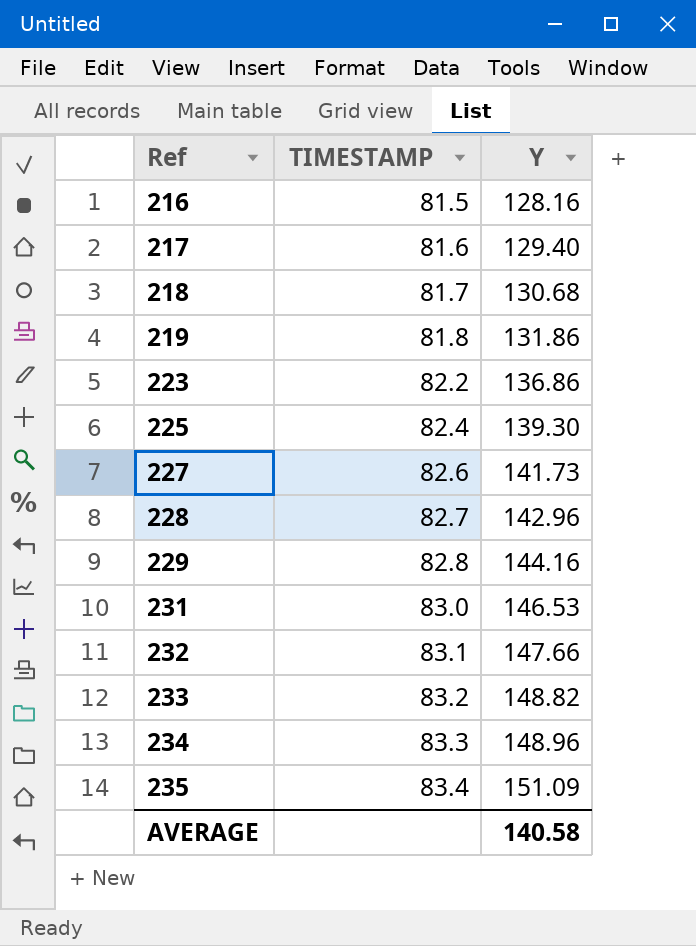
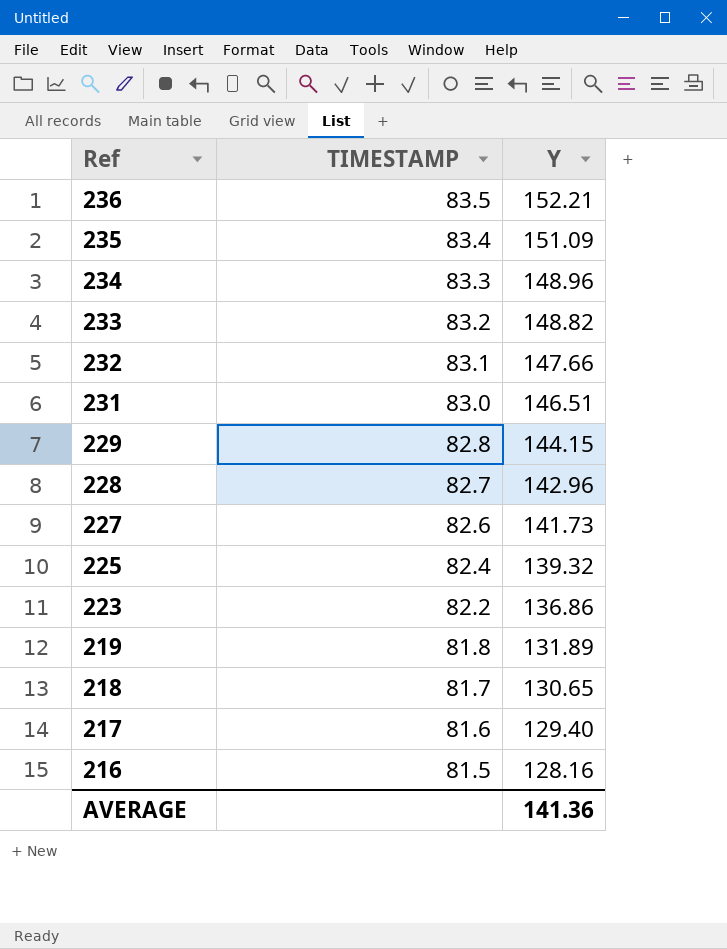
row order: Ref ascending -> Ref descending
row 236: none -> 83.5 | 152.21
231 | Y: 146.53 -> 146.51
229 | Y: 144.16 -> 144.15
225 | Y: 139.30 -> 139.32
219 | Y: 131.86 -> 131.89
218 | Y: 130.68 -> 130.65
AVERAGE | Y: 140.58 -> 141.36

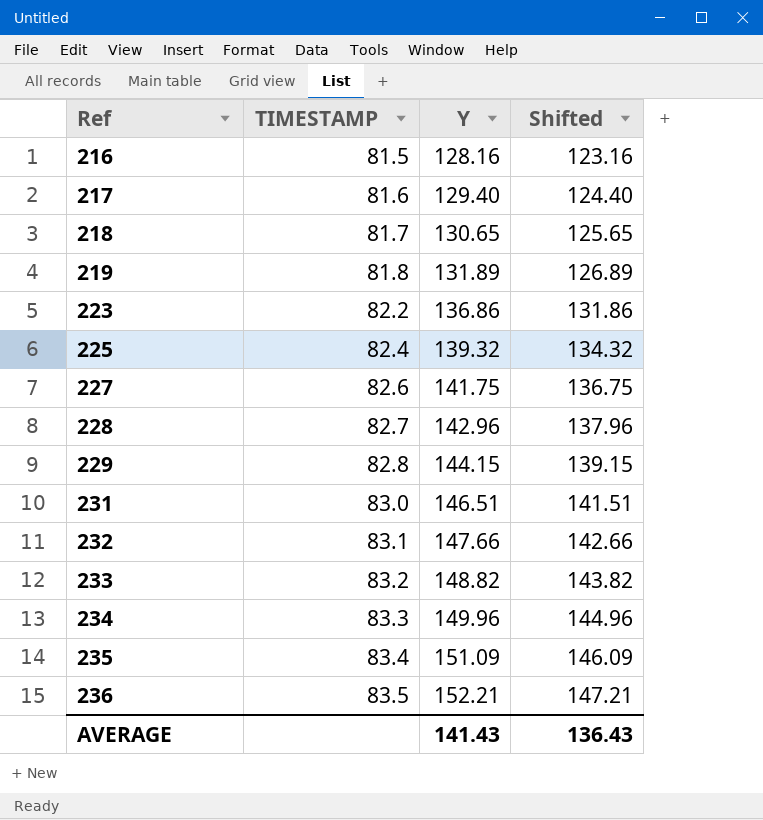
row order: Ref descending -> Ref ascending
column Shifted | formula: none -> [Y] - 5
227 | Y: 141.73 -> 141.75
234 | Y: 148.96 -> 149.96
AVERAGE | Y: 141.36 -> 141.43

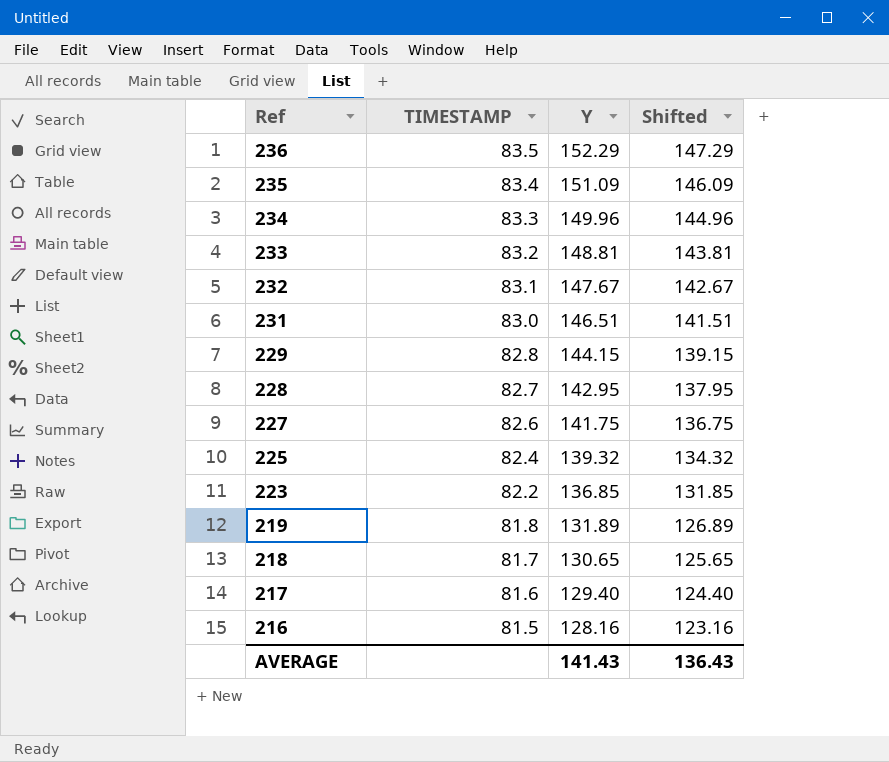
row order: Ref ascending -> Ref descending
236 | Y: 152.21 -> 152.29
236 | Shifted: 147.21 -> 147.29
233 | Y: 148.82 -> 148.81
233 | Shifted: 143.82 -> 143.81
232 | Y: 147.66 -> 147.67
232 | Shifted: 142.66 -> 142.67
228 | Y: 142.96 -> 142.95
228 | Shifted: 137.96 -> 137.95
223 | Y: 136.86 -> 136.85
223 | Shifted: 131.86 -> 131.85

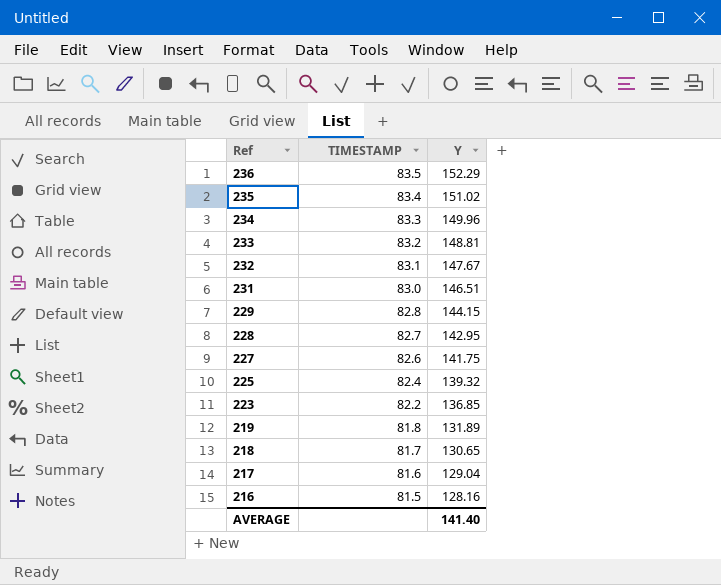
column Shifted | formula: [Y] - 5 -> none
235 | Y: 151.09 -> 151.02
217 | Y: 129.40 -> 129.04
AVERAGE | Y: 141.43 -> 141.40

